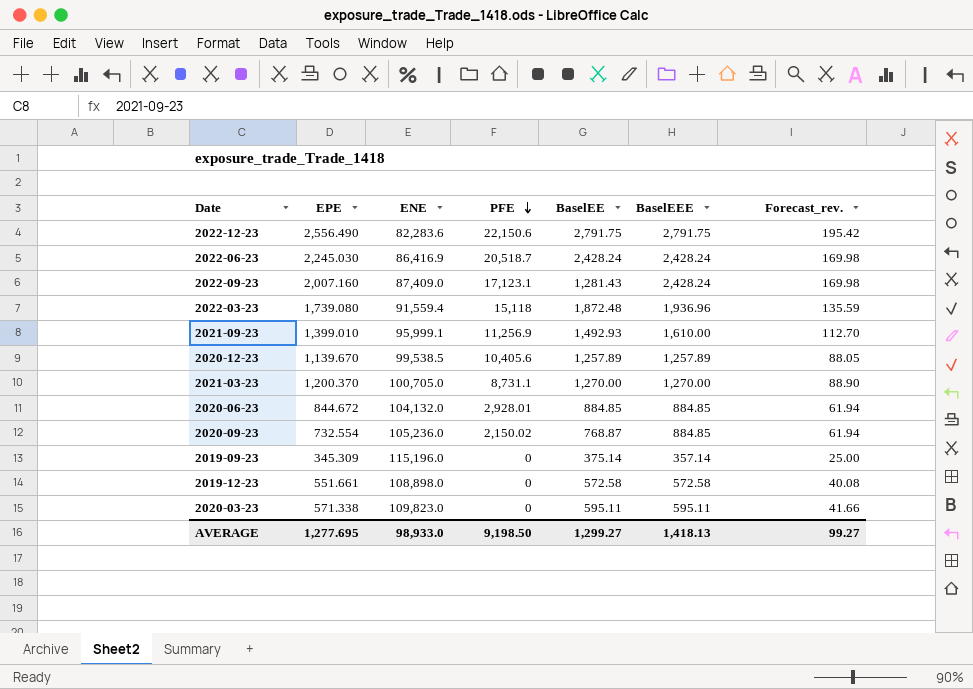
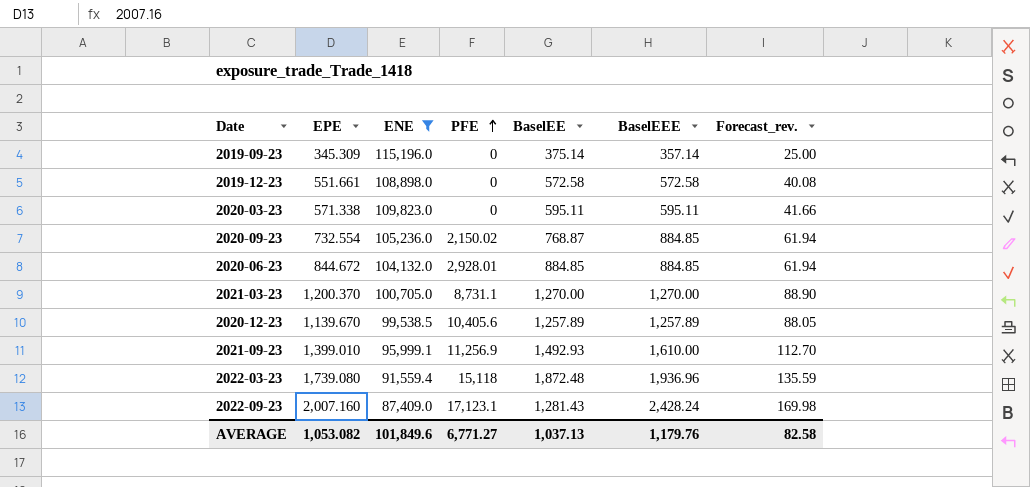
filter: none -> ENE >= 87,409.0
row order: PFE descending -> PFE ascending
AVERAGE | EPE: 1,277.695 -> 1,053.082
AVERAGE | ENE: 98,933.0 -> 101,849.6
AVERAGE | PFE: 9,198.50 -> 6,771.27
AVERAGE | BaselEE: 1,299.27 -> 1,037.13
AVERAGE | BaselEEE: 1,418.13 -> 1,179.76
AVERAGE | Forecast_rev.: 99.27 -> 82.58

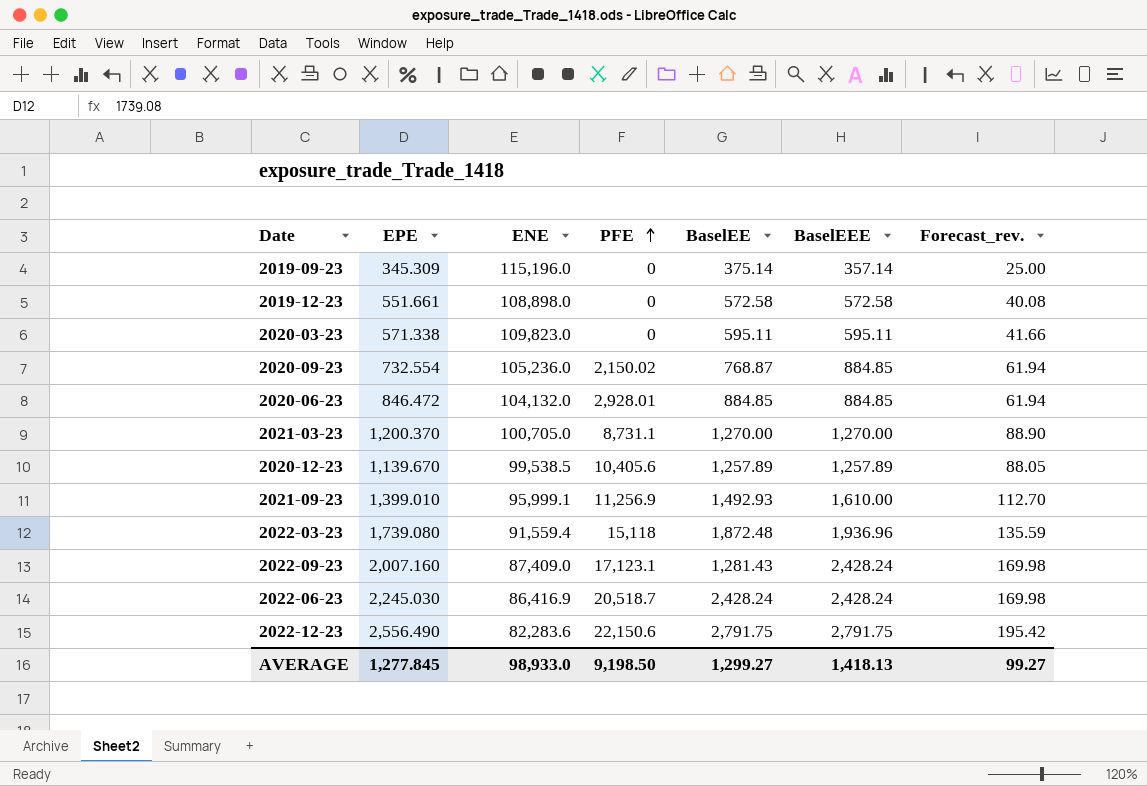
filter: ENE >= 87,409.0 -> none
2020-06-23 | EPE: 844.672 -> 846.472
AVERAGE | EPE: 1,053.082 -> 1,277.845
AVERAGE | ENE: 101,849.6 -> 98,933.0
AVERAGE | PFE: 6,771.27 -> 9,198.50
AVERAGE | BaselEE: 1,037.13 -> 1,299.27
AVERAGE | BaselEEE: 1,179.76 -> 1,418.13
AVERAGE | Forecast_rev.: 82.58 -> 99.27

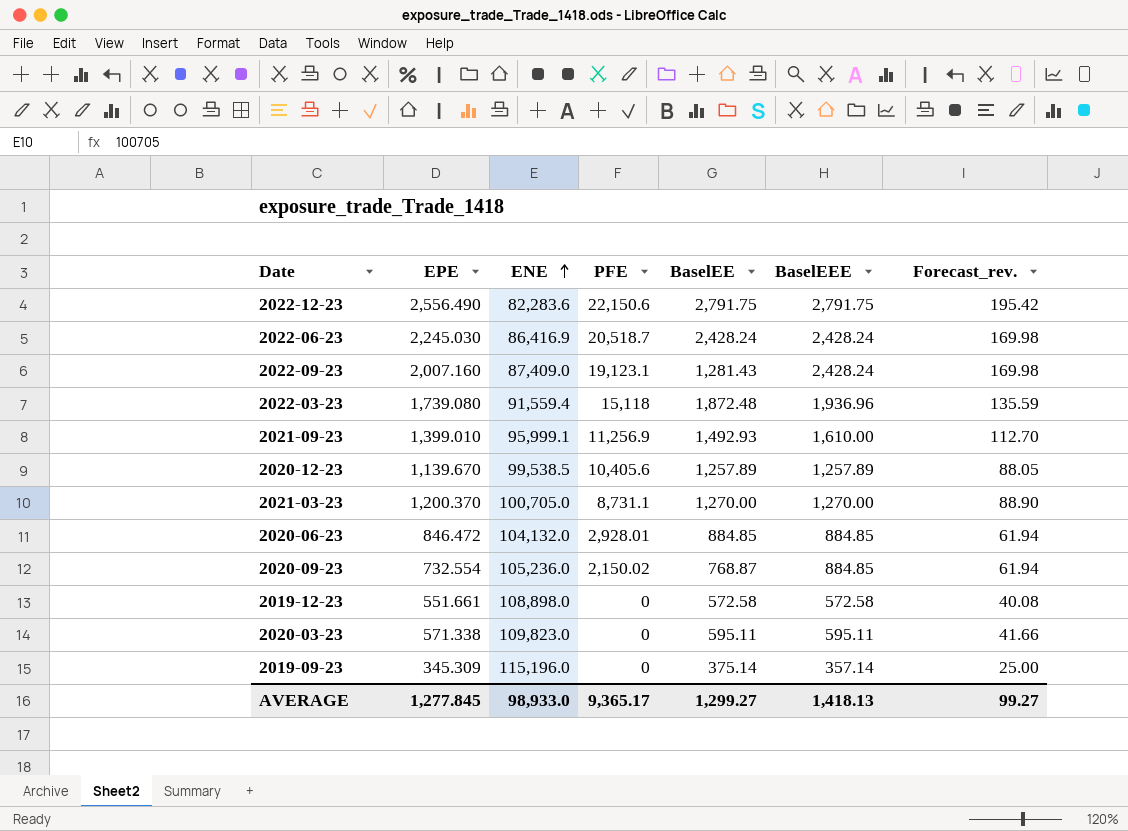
row order: PFE ascending -> ENE ascending
2022-09-23 | PFE: 17,123.1 -> 19,123.1
AVERAGE | PFE: 9,198.50 -> 9,365.17

